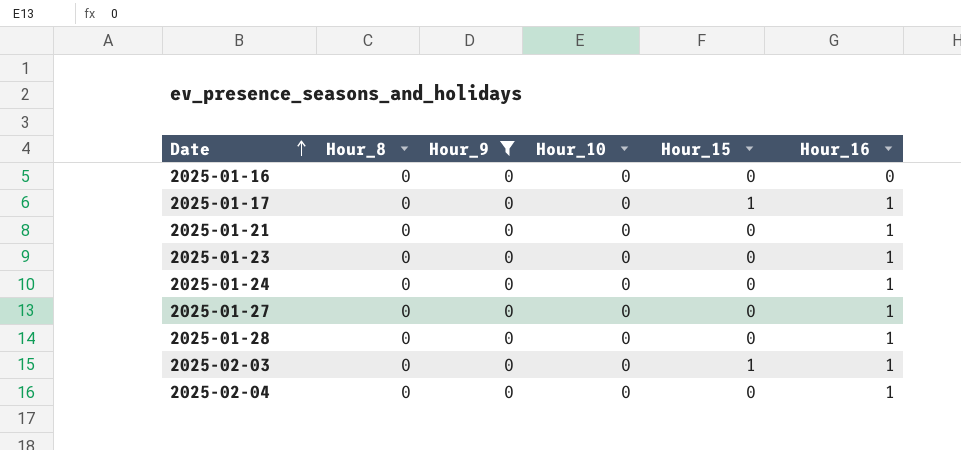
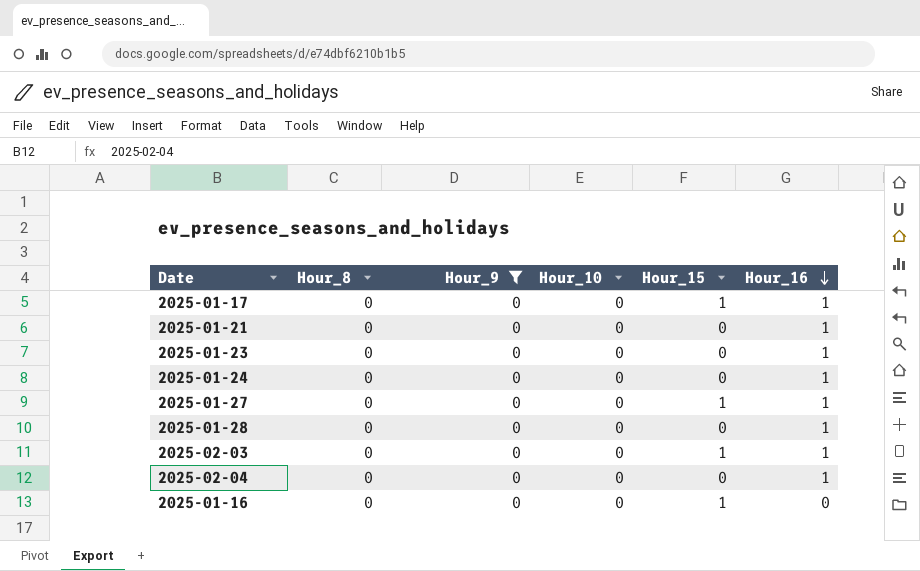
row order: Date ascending -> Hour_16 descending
2025-01-27 | Hour_15: 0 -> 1
2025-01-16 | Hour_15: 0 -> 1

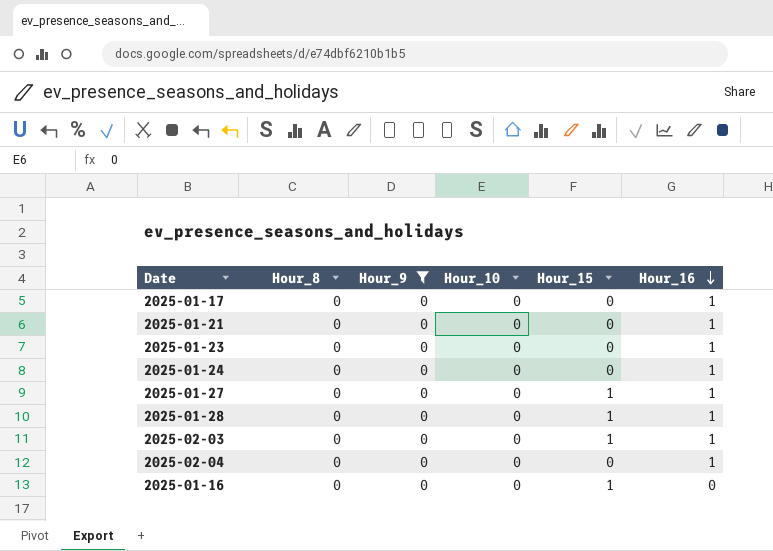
2025-01-17 | Hour_15: 1 -> 0
2025-01-28 | Hour_15: 0 -> 1

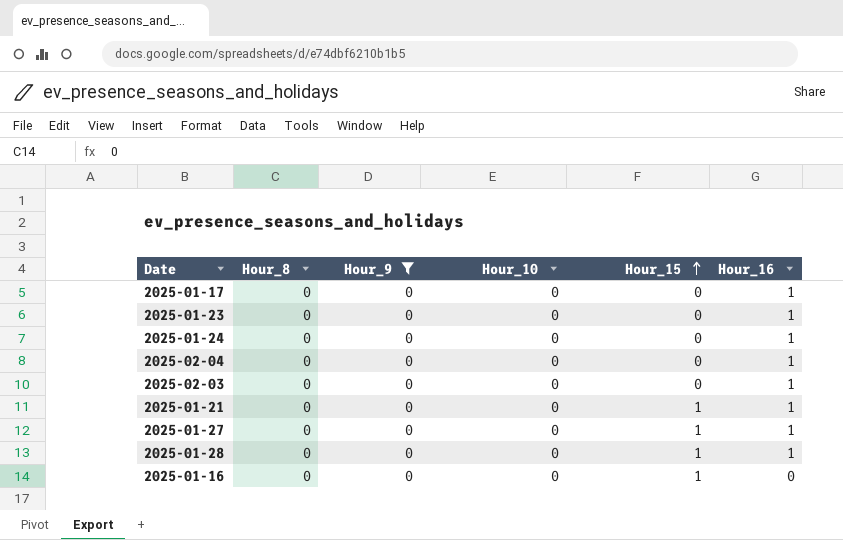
row order: Hour_16 descending -> Hour_15 ascending
2025-02-03 | Hour_15: 1 -> 0
2025-01-21 | Hour_15: 0 -> 1

